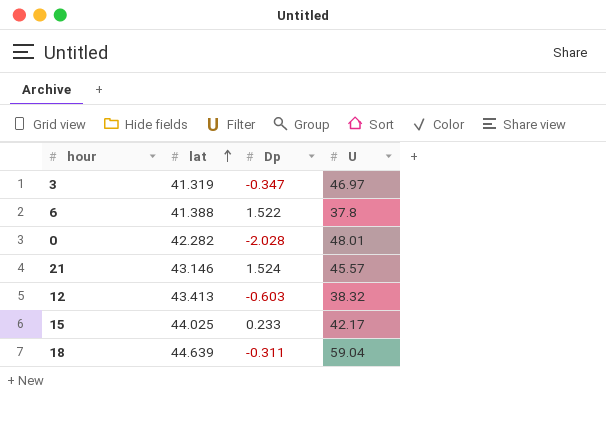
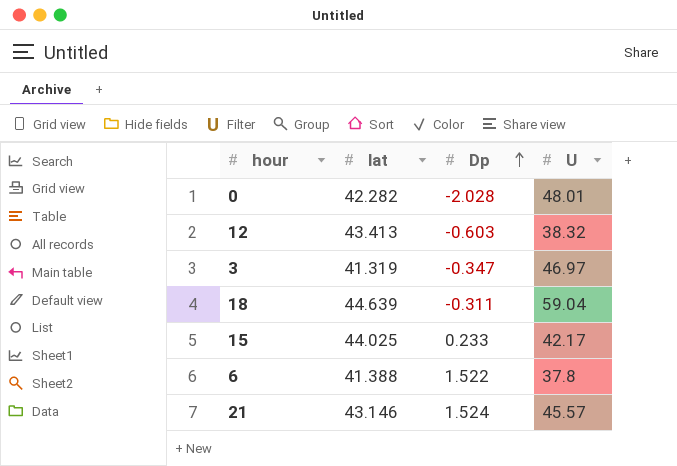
row order: lat ascending -> Dp ascending

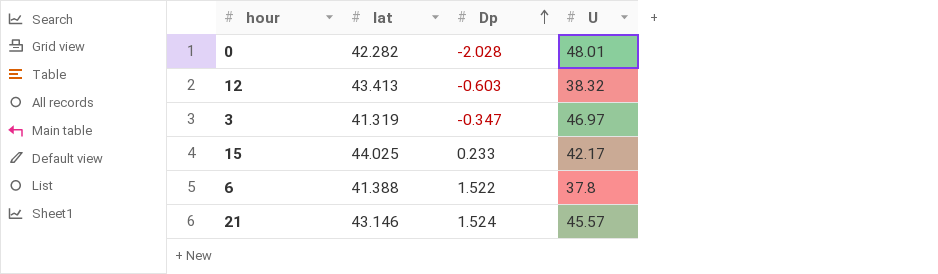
row 18: 44.639 | -0.311 | 59.04 -> none

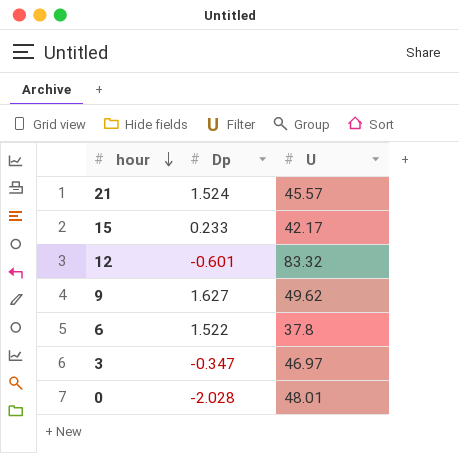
row order: Dp ascending -> hour descending
column lat | position: 2 -> none
12 | Dp: -0.603 -> -0.601
12 | U: 38.32 -> 83.32
row 9: none -> 1.627 | 49.62

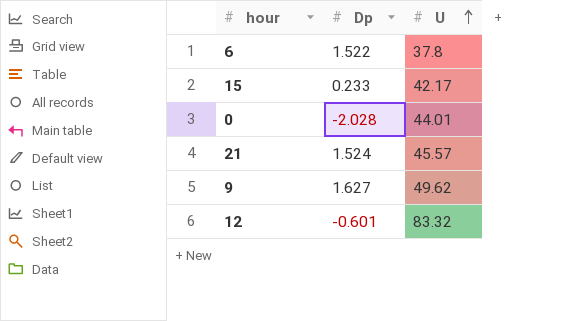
row order: hour descending -> U ascending
row 3: -0.347 | 46.97 -> none
0 | U: 48.01 -> 44.01

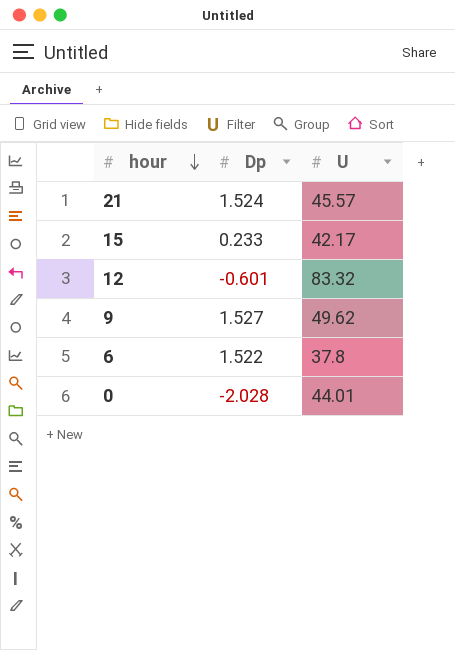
row order: U ascending -> hour descending
9 | Dp: 1.627 -> 1.527

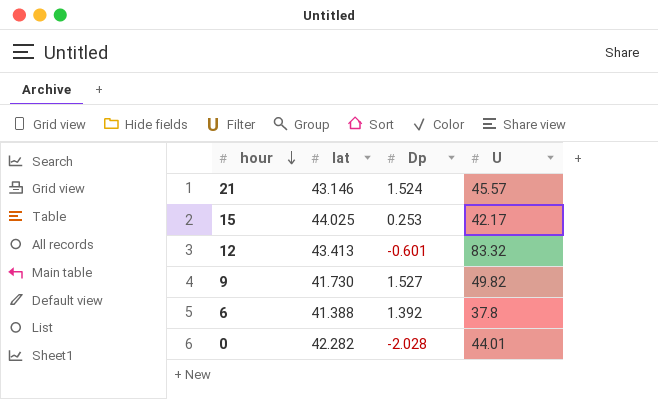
column lat | position: none -> 2
15 | Dp: 0.233 -> 0.253
9 | U: 49.62 -> 49.82
6 | Dp: 1.522 -> 1.392

